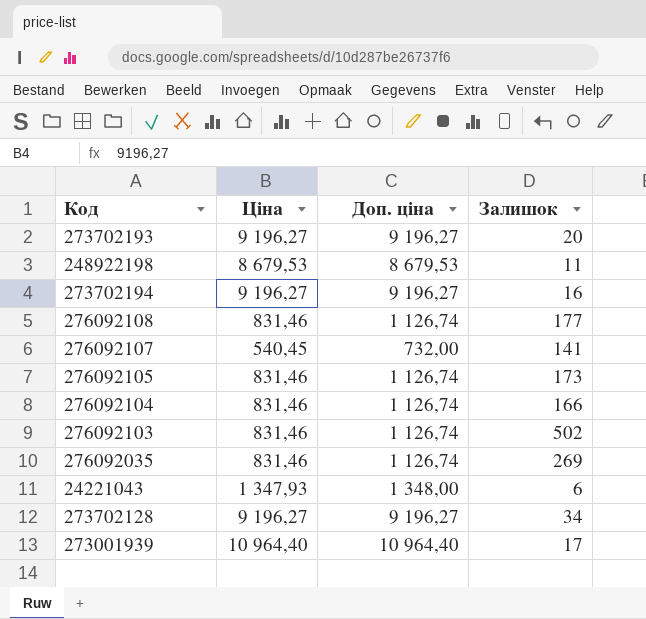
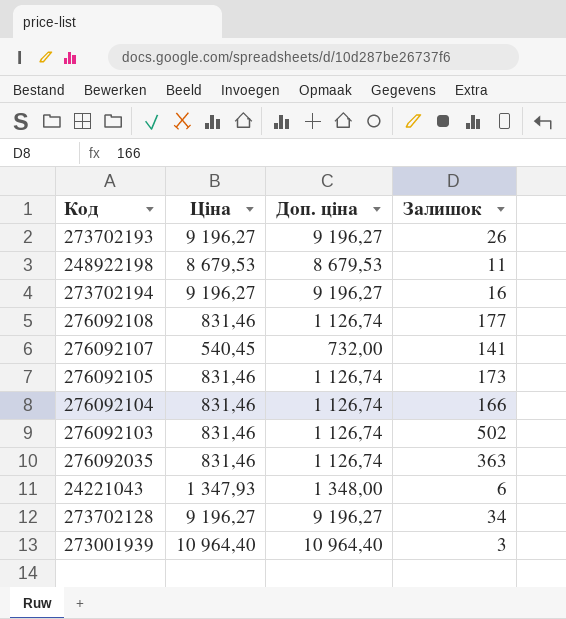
273702193 | Залишок: 20 -> 26
276092035 | Залишок: 269 -> 363
273001939 | Залишок: 17 -> 3

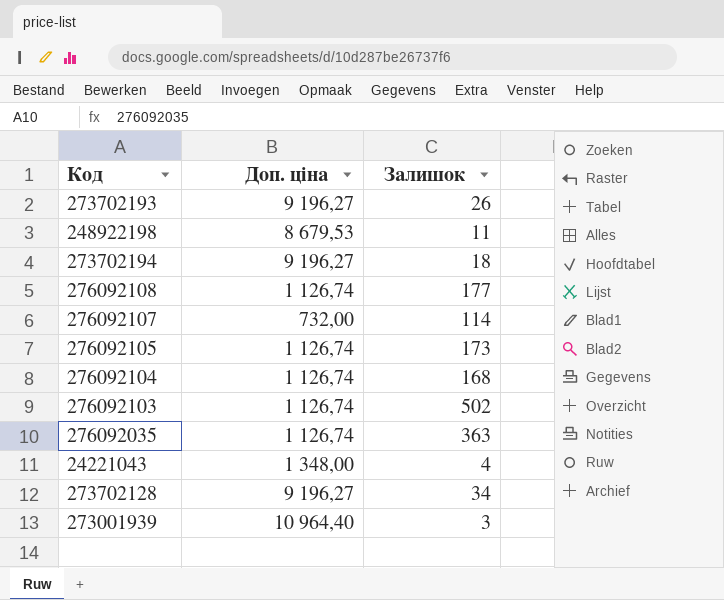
column Ціна | position: 2 -> none
273702194 | Залишок: 16 -> 18
276092107 | Залишок: 141 -> 114
276092104 | Залишок: 166 -> 168
24221043 | Залишок: 6 -> 4

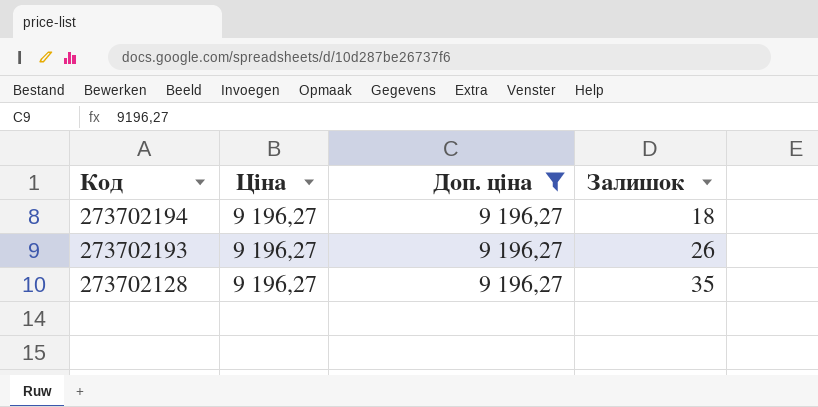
filter: none -> Доп. ціна = 9 196,27
row order: none -> Код descending
column Ціна | position: none -> 2
273702128 | Залишок: 34 -> 35

